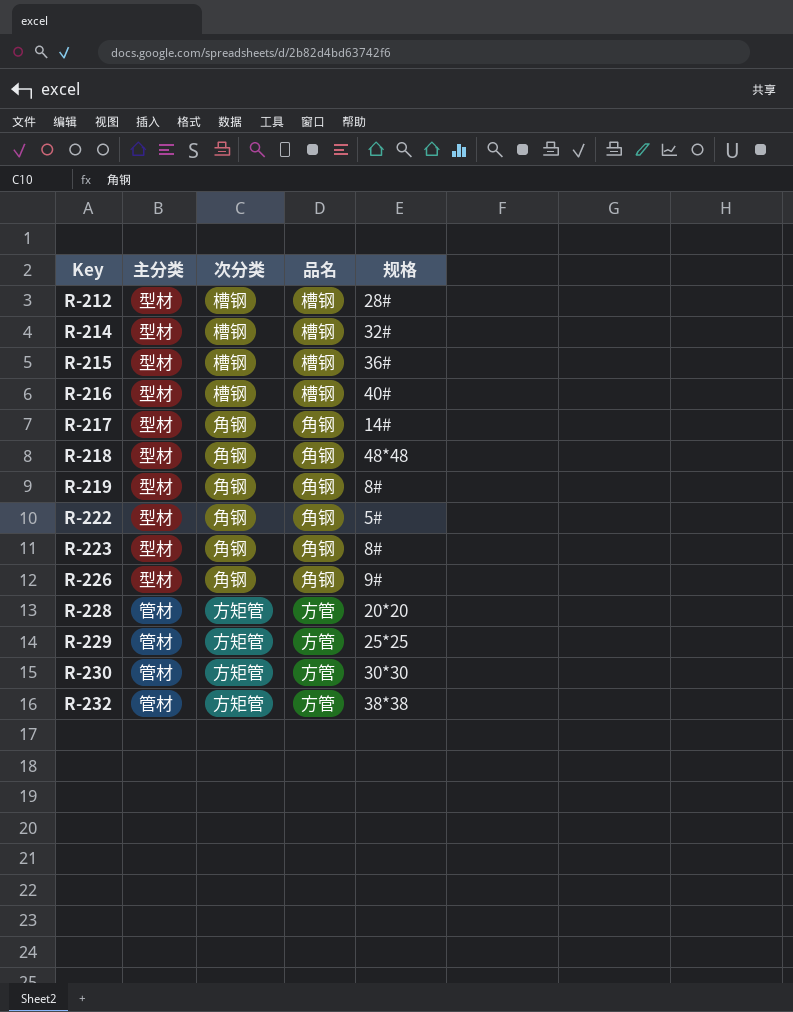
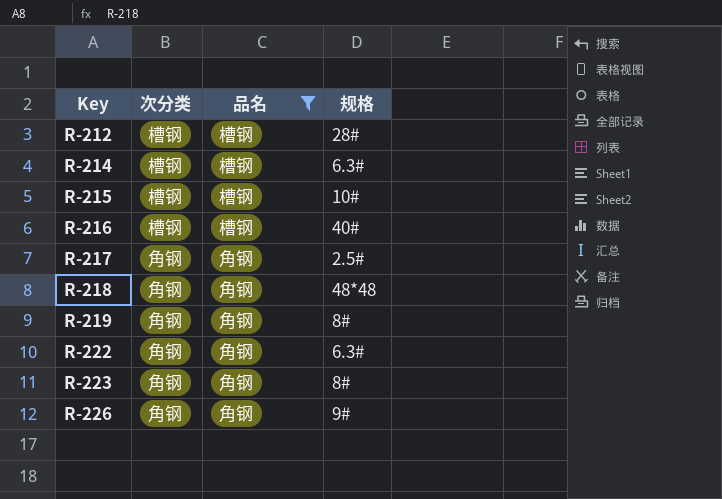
filter: none -> 品名 != 方管
column 主分类 | position: 2 -> none
R-214 | 规格: 32# -> 6.3#
R-215 | 规格: 36# -> 10#
R-217 | 规格: 14# -> 2.5#
R-222 | 规格: 5# -> 6.3#

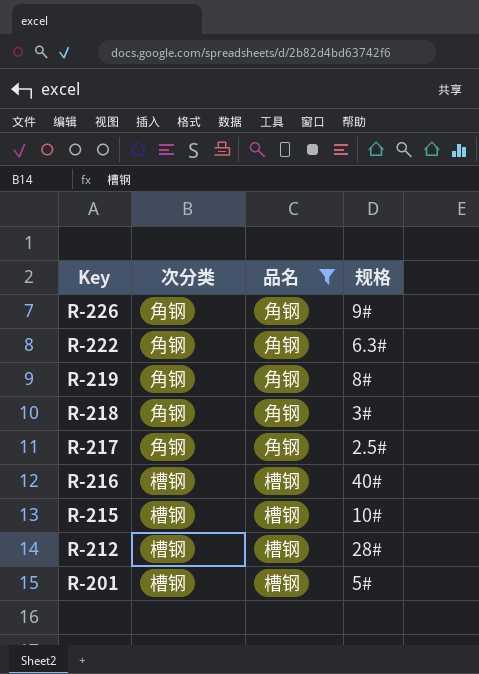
row order: Key ascending -> Key descending
row R-214: 槽钢 | 槽钢 | 6.3# -> none
row R-223: 角钢 | 角钢 | 8# -> none
R-218 | 规格: 48*48 -> 3#
row R-201: none -> 槽钢 | 槽钢 | 5#

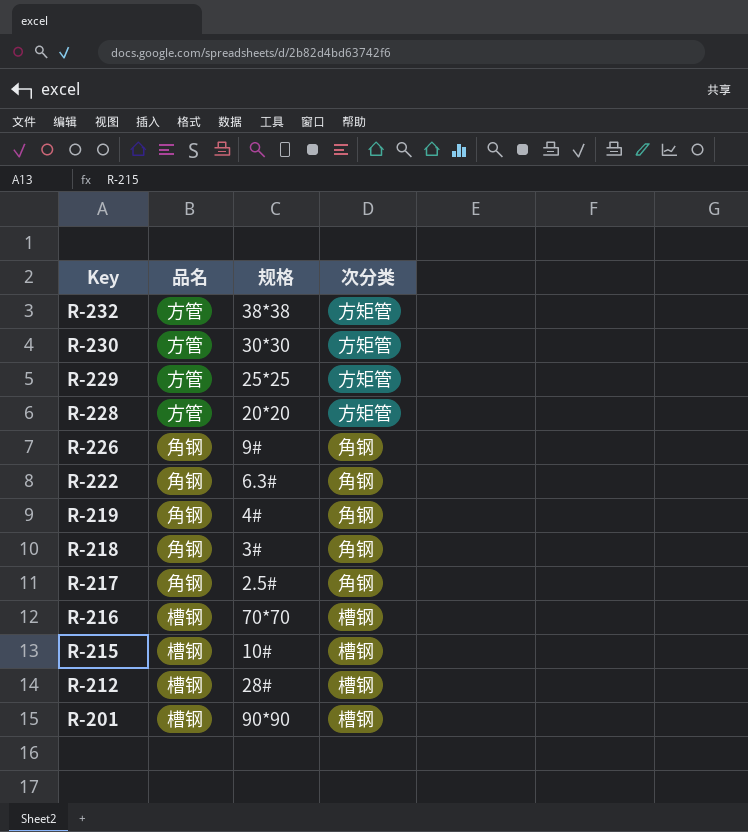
filter: 品名 != 方管 -> none
column 次分类 | position: 2 -> 4
R-219 | 规格: 8# -> 4#
R-216 | 规格: 40# -> 70*70
R-201 | 规格: 5# -> 90*90

